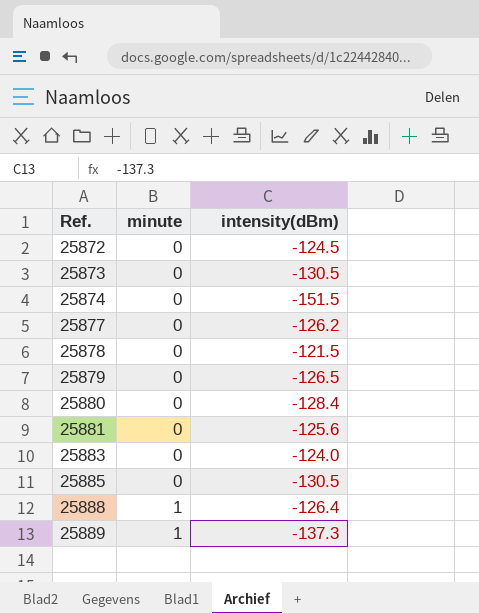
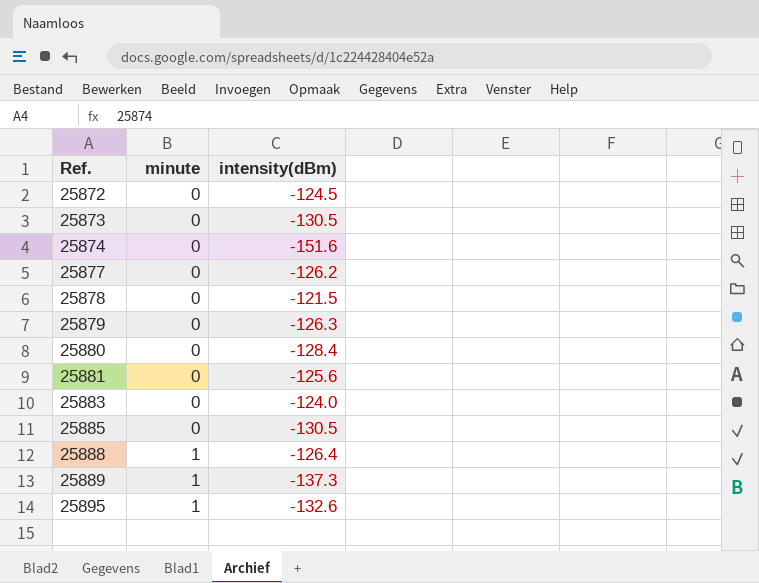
25874 | intensity(dBm): -151.5 -> -151.6
25879 | intensity(dBm): -126.5 -> -126.3
row 25895: none -> 1 | -132.6

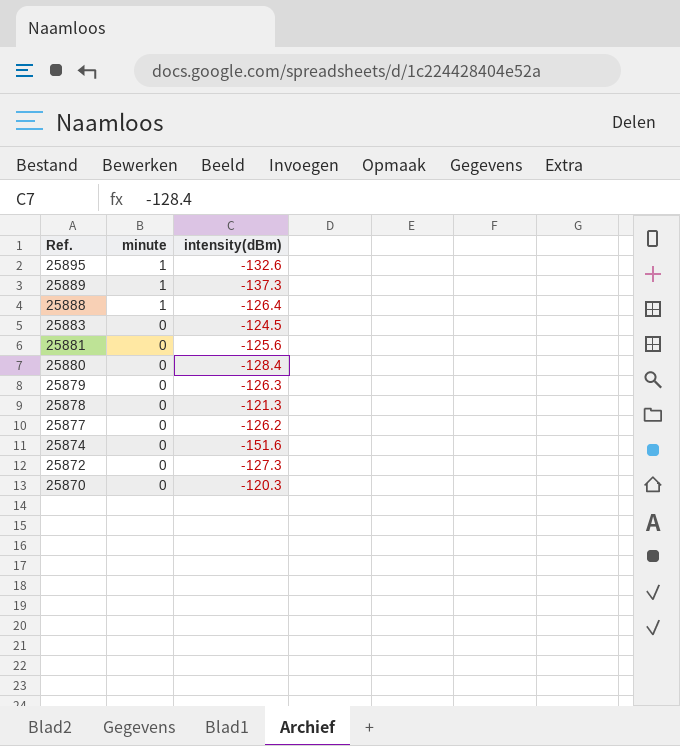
row order: Ref. ascending -> Ref. descending
row 25873: 0 | -130.5 -> none
row 25885: 0 | -130.5 -> none
25883 | intensity(dBm): -124.0 -> -124.5
25878 | intensity(dBm): -121.5 -> -121.3
25872 | intensity(dBm): -124.5 -> -127.3
row 25870: none -> 0 | -120.3

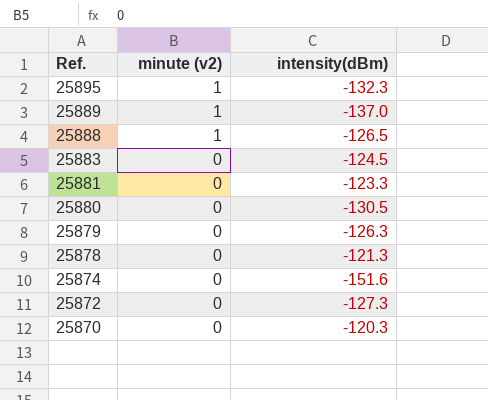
column name: minute -> minute (v2)
row 25877: 0 | -126.2 -> none
25895 | intensity(dBm): -132.6 -> -132.3
25889 | intensity(dBm): -137.3 -> -137.0
25888 | intensity(dBm): -126.4 -> -126.5
25881 | intensity(dBm): -125.6 -> -123.3
25880 | intensity(dBm): -128.4 -> -130.5

